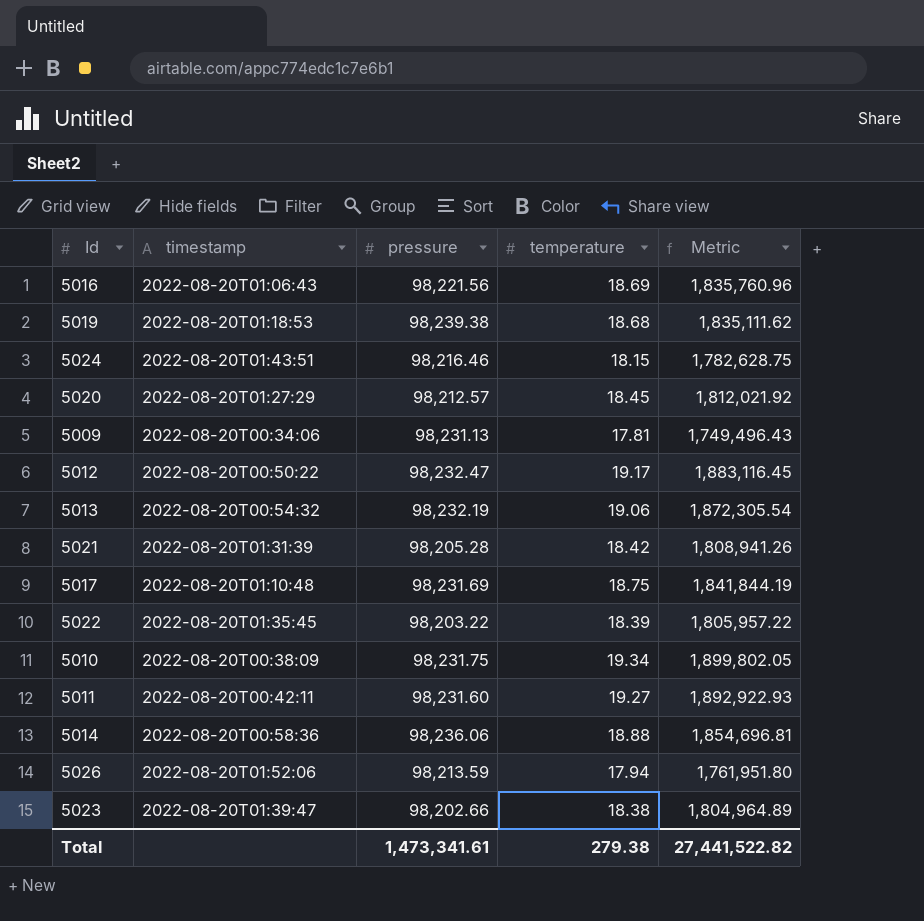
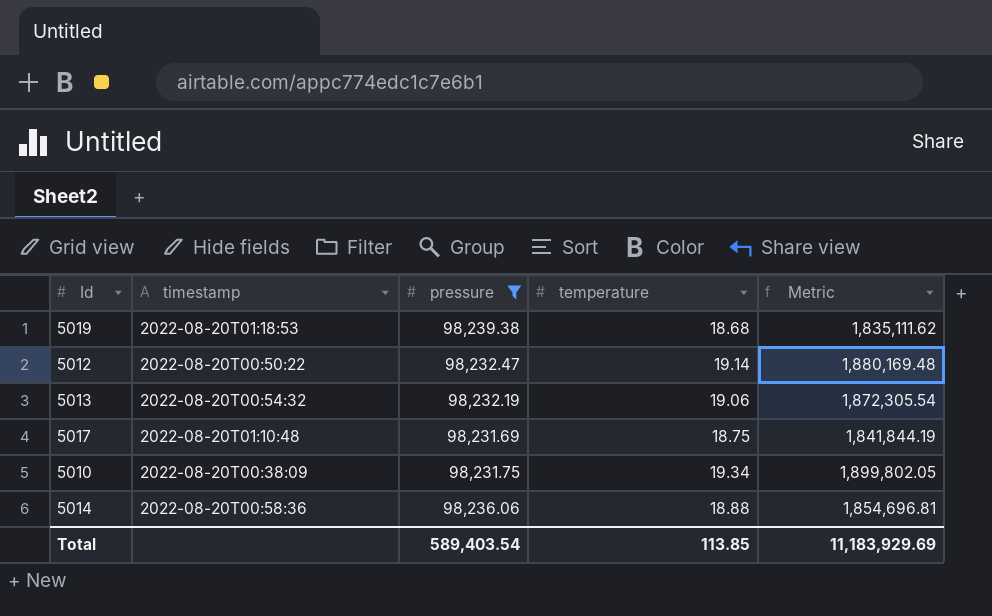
filter: none -> pressure >= 98,231.69
5012 | temperature: 19.17 -> 19.14
5012 | Metric: 1,883,116.45 -> 1,880,169.48
Total | pressure: 1,473,341.61 -> 589,403.54
Total | temperature: 279.38 -> 113.85
Total | Metric: 27,441,522.82 -> 11,183,929.69

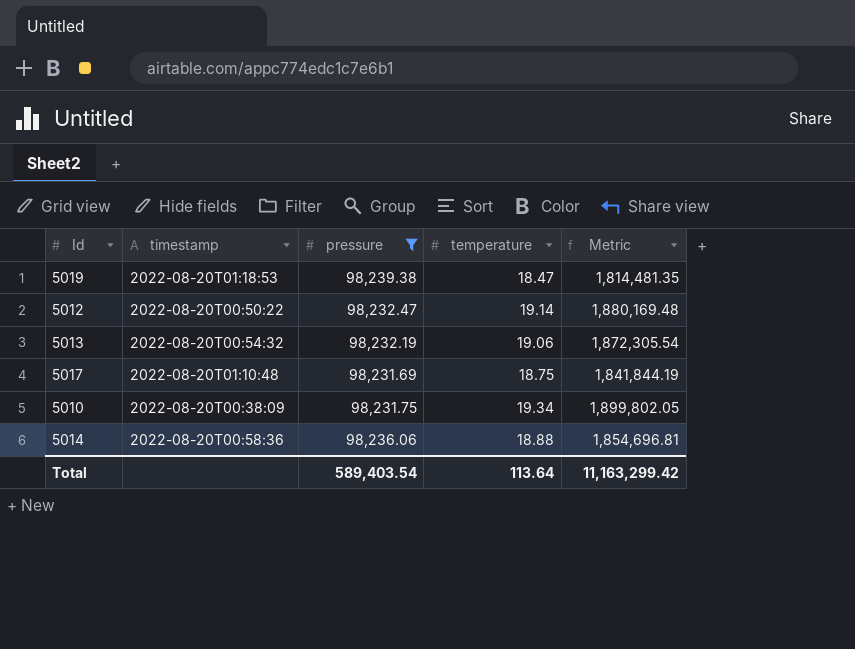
5019 | temperature: 18.68 -> 18.47
5019 | Metric: 1,835,111.62 -> 1,814,481.35
Total | temperature: 113.85 -> 113.64
Total | Metric: 11,183,929.69 -> 11,163,299.42

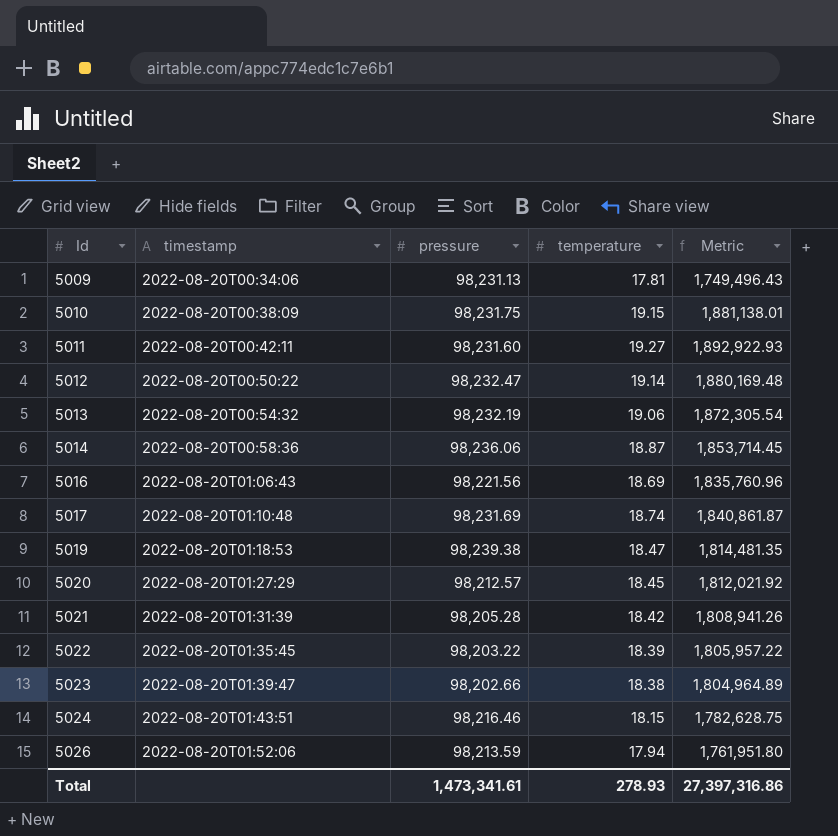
filter: pressure >= 98,231.69 -> none
row order: none -> Id ascending
5010 | temperature: 19.34 -> 19.15
5010 | Metric: 1,899,802.05 -> 1,881,138.01
5014 | temperature: 18.88 -> 18.87
5014 | Metric: 1,854,696.81 -> 1,853,714.45
5017 | temperature: 18.75 -> 18.74
5017 | Metric: 1,841,844.19 -> 1,840,861.87
Total | pressure: 589,403.54 -> 1,473,341.61
Total | temperature: 113.64 -> 278.93
Total | Metric: 11,163,299.42 -> 27,397,316.86

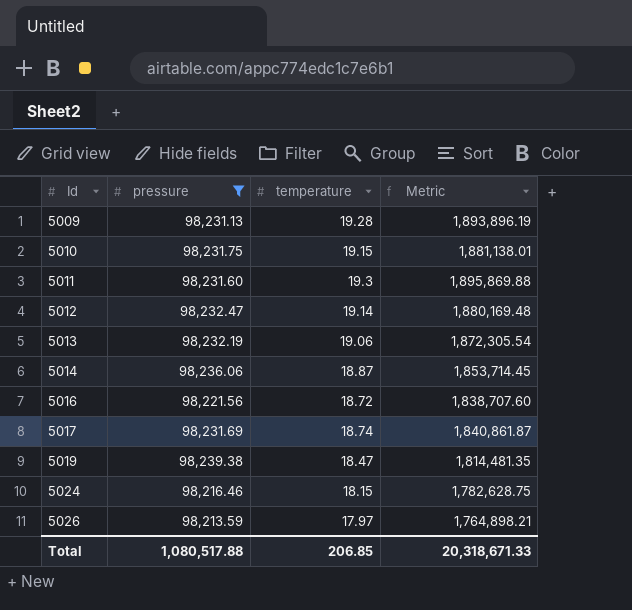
filter: none -> pressure >= 98,213.59
column timestamp | position: 2 -> none
5009 | temperature: 17.81 -> 19.28
5009 | Metric: 1,749,496.43 -> 1,893,896.19
5011 | temperature: 19.27 -> 19.3
5011 | Metric: 1,892,922.93 -> 1,895,869.88
5016 | temperature: 18.69 -> 18.72
5016 | Metric: 1,835,760.96 -> 1,838,707.60
5026 | temperature: 17.94 -> 17.97
5026 | Metric: 1,761,951.80 -> 1,764,898.21
Total | pressure: 1,473,341.61 -> 1,080,517.88
Total | temperature: 278.93 -> 206.85
Total | Metric: 27,397,316.86 -> 20,318,671.33

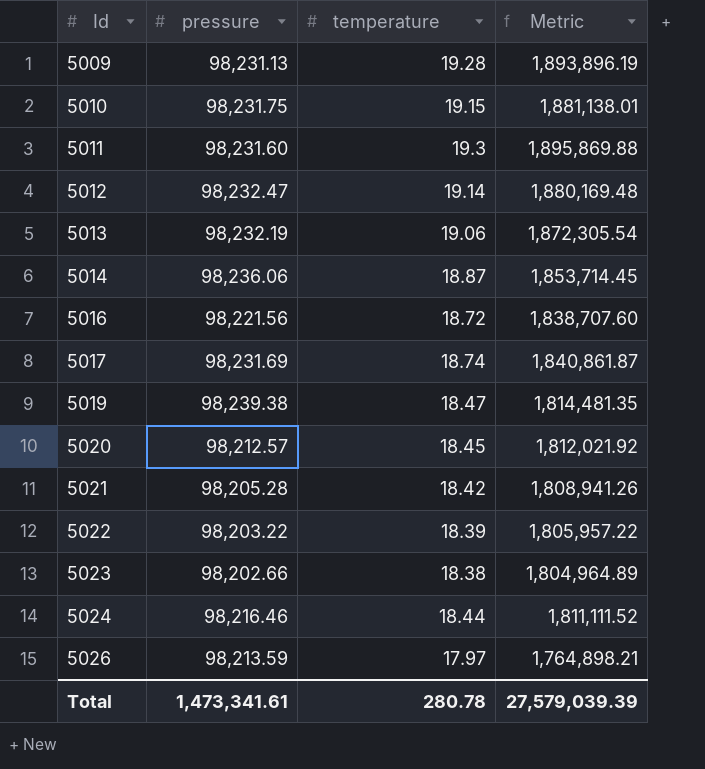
filter: pressure >= 98,213.59 -> none
5024 | temperature: 18.15 -> 18.44
5024 | Metric: 1,782,628.75 -> 1,811,111.52
Total | pressure: 1,080,517.88 -> 1,473,341.61
Total | temperature: 206.85 -> 280.78
Total | Metric: 20,318,671.33 -> 27,579,039.39

